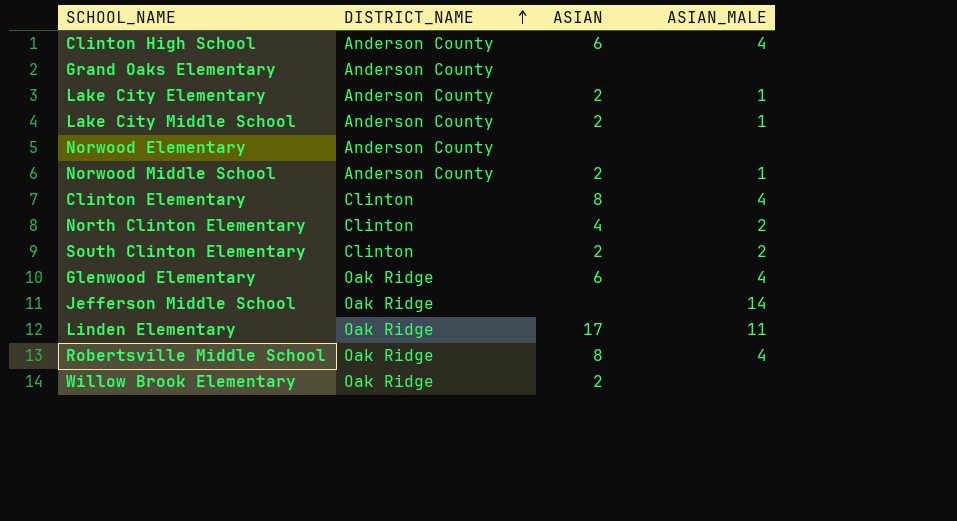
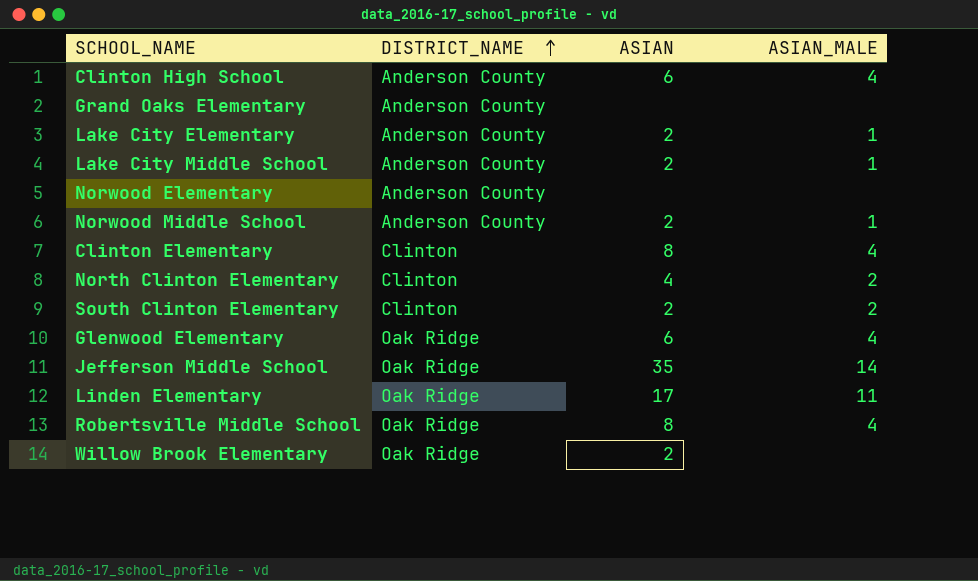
Jefferson Middle School | ASIAN: none -> 35

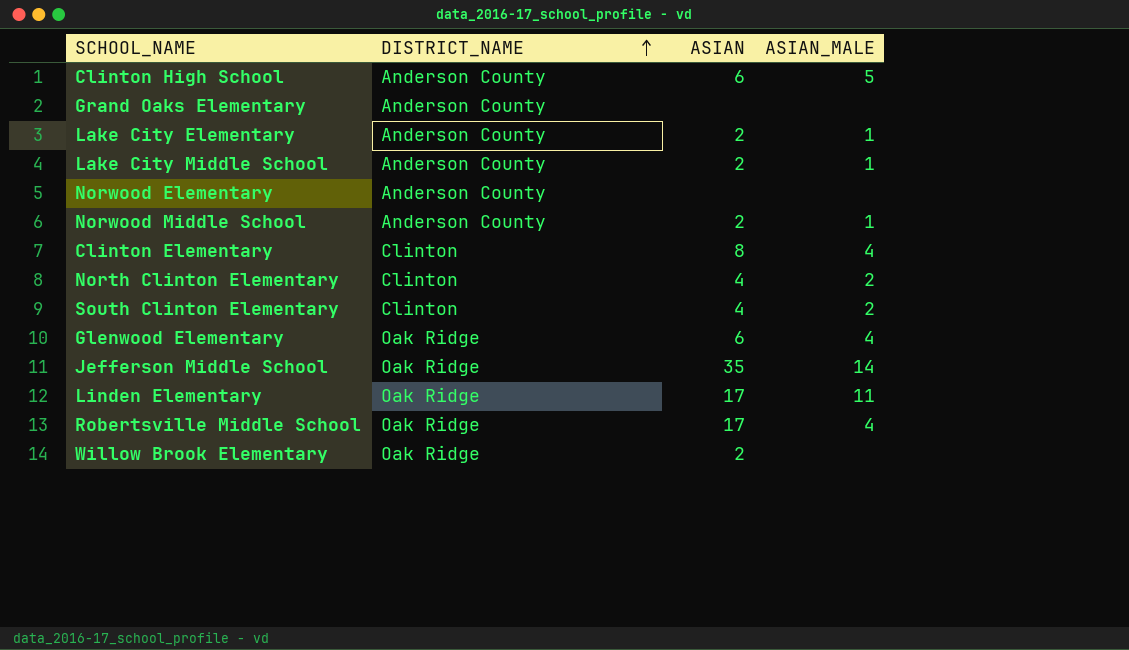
Clinton High School | ASIAN_MALE: 4 -> 5
South Clinton Elementary | ASIAN: 2 -> 4
Robertsville Middle School | ASIAN: 8 -> 17

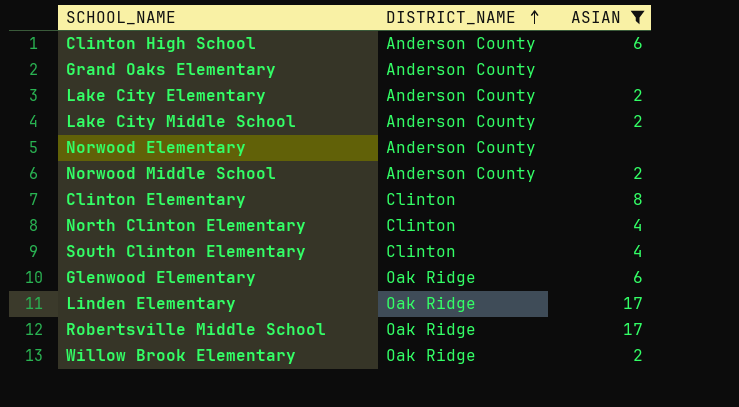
filter: none -> ASIAN != 35
column ASIAN_MALE | position: 4 -> none

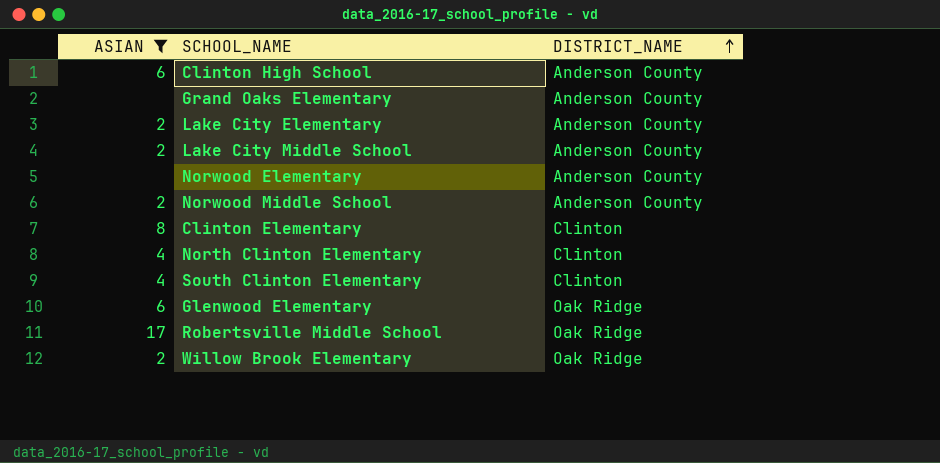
column ASIAN | position: 3 -> 1
row Linden Elementary: Oak Ridge | 17 -> none

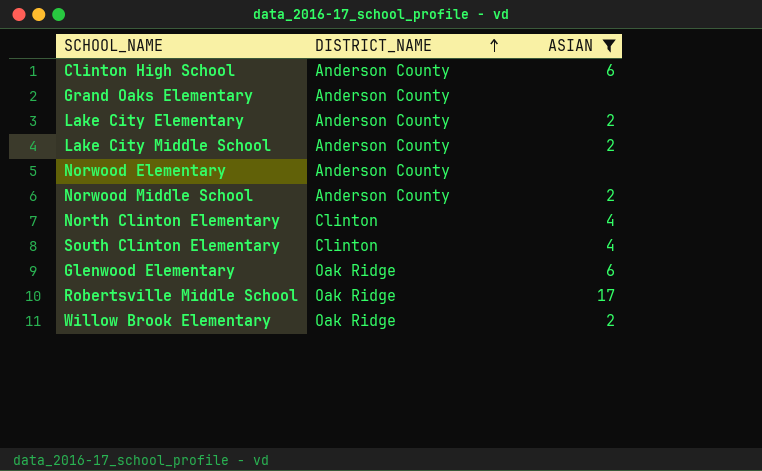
column ASIAN | position: 1 -> 3
row Clinton Elementary: 8 | Clinton -> none

